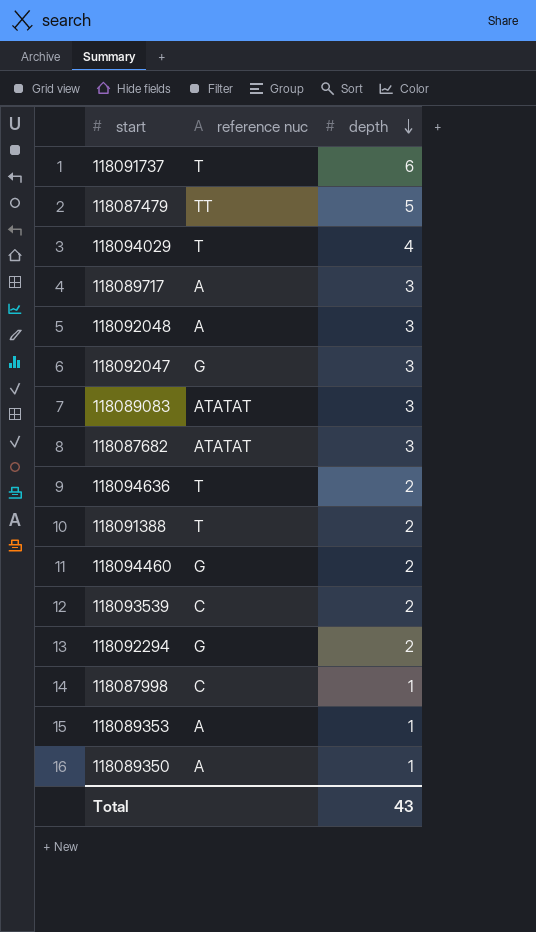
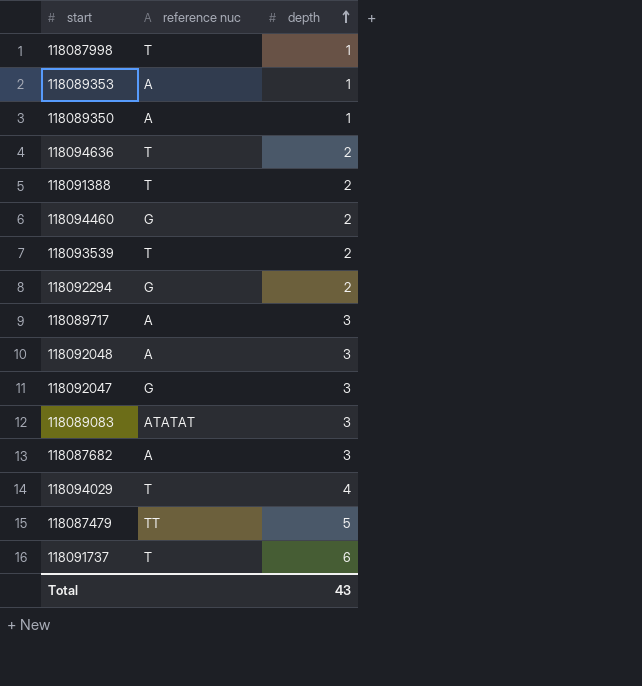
row order: depth descending -> depth ascending
118087998 | reference nuc: C -> T
118093539 | reference nuc: C -> T
118087682 | reference nuc: ATATAT -> A

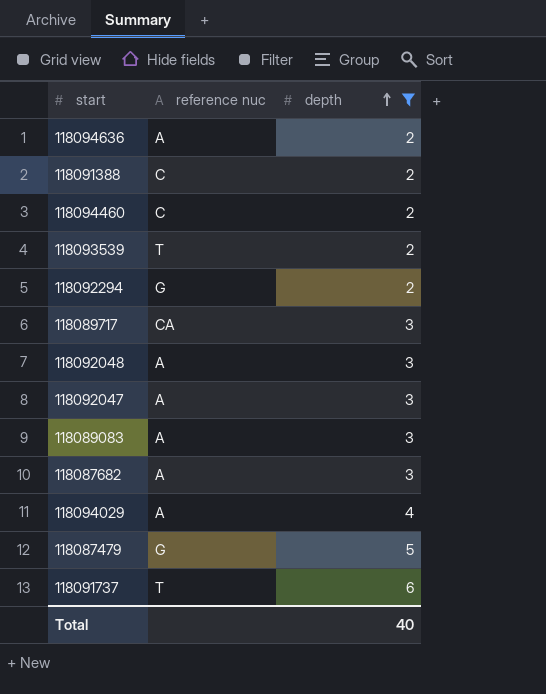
filter: none -> depth != 1
118094636 | reference nuc: T -> A
118091388 | reference nuc: T -> C
118094460 | reference nuc: G -> C
118089717 | reference nuc: A -> CA
118092047 | reference nuc: G -> A
118089083 | reference nuc: ATATAT -> A
118094029 | reference nuc: T -> A
118087479 | reference nuc: TT -> G
Total | depth: 43 -> 40

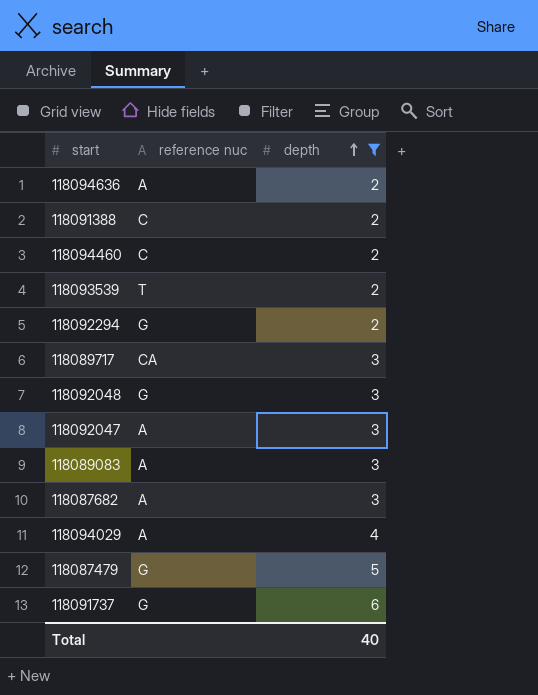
118092048 | reference nuc: A -> G
118091737 | reference nuc: T -> G

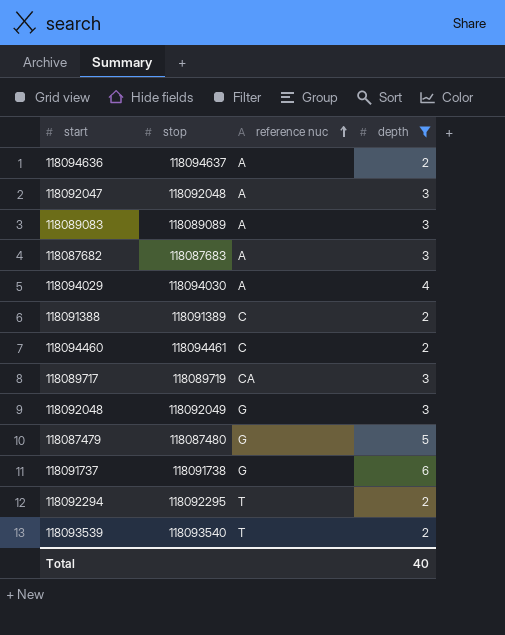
row order: depth ascending -> reference nuc ascending
column stop | position: none -> 2
118092294 | reference nuc: G -> T

